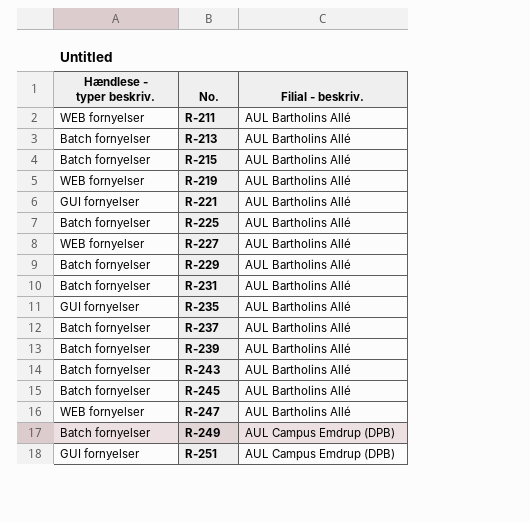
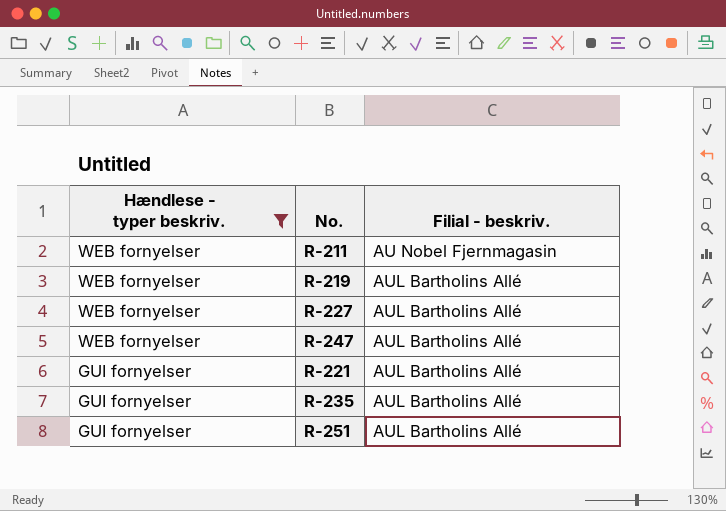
filter: none -> Hændlese - typer beskriv. != Batch fornyelser
row order: No. ascending -> Hændlese - typer beskriv. descending
R-211 | Filial - beskriv.: AUL Bartholins Allé -> AU Nobel Fjernmagasin
R-251 | Filial - beskriv.: AUL Campus Emdrup (DPB) -> AUL Bartholins Allé

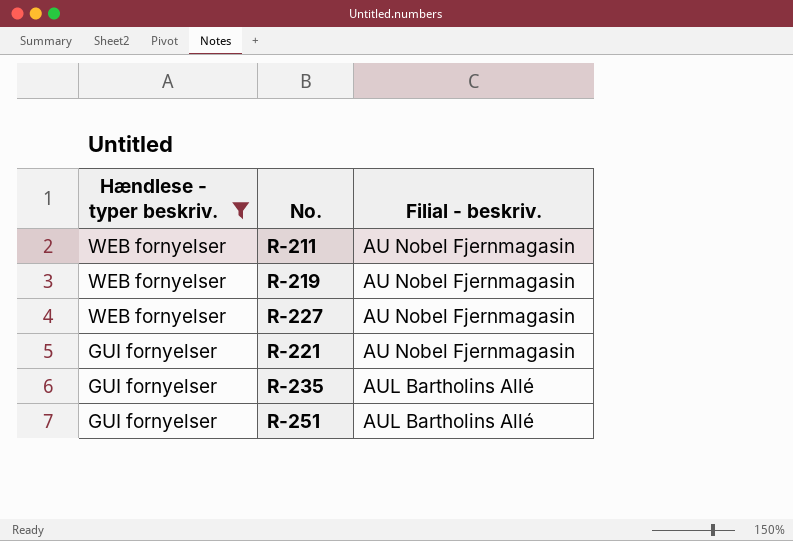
row R-247: WEB fornyelser | AUL Bartholins Allé -> none
R-219 | Filial - beskriv.: AUL Bartholins Allé -> AU Nobel Fjernmagasin
R-227 | Filial - beskriv.: AUL Bartholins Allé -> AU Nobel Fjernmagasin
R-221 | Filial - beskriv.: AUL Bartholins Allé -> AU Nobel Fjernmagasin

